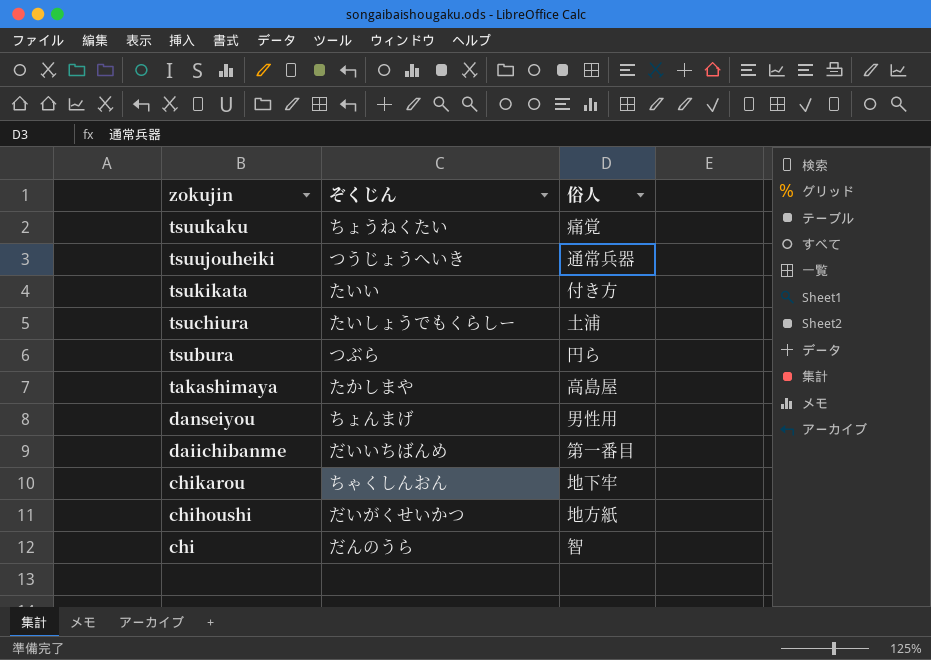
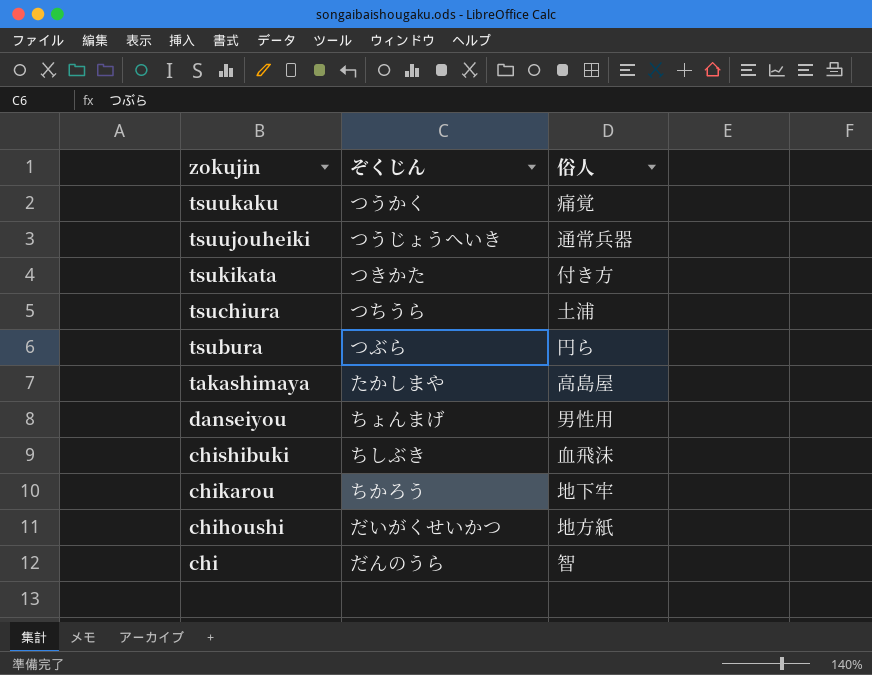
row daiichibanme: だいいちばんめ | 第一番目 -> none
tsuukaku | ぞくじん: ちょうねくたい -> つうかく
tsukikata | ぞくじん: たいい -> つきかた
tsuchiura | ぞくじん: たいしょうでもくらしー -> つちうら
row chishibuki: none -> ちしぶき | 血飛沫
chikarou | ぞくじん: ちゃくしんおん -> ちかろう

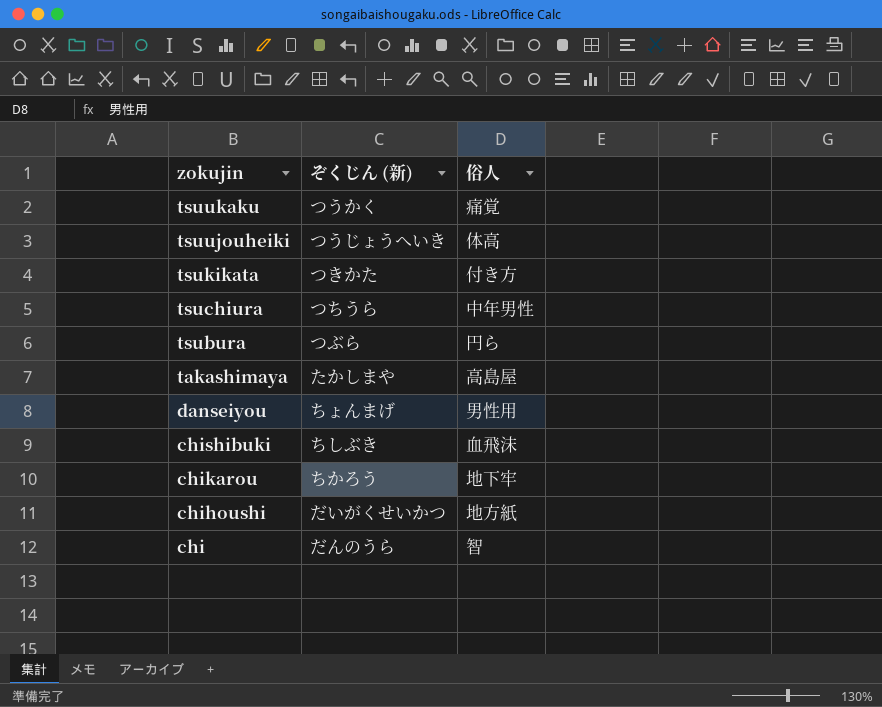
column name: ぞくじん -> ぞくじん (新)
tsuujouheiki | 俗人: 通常兵器 -> 体高
tsuchiura | 俗人: 土浦 -> 中年男性

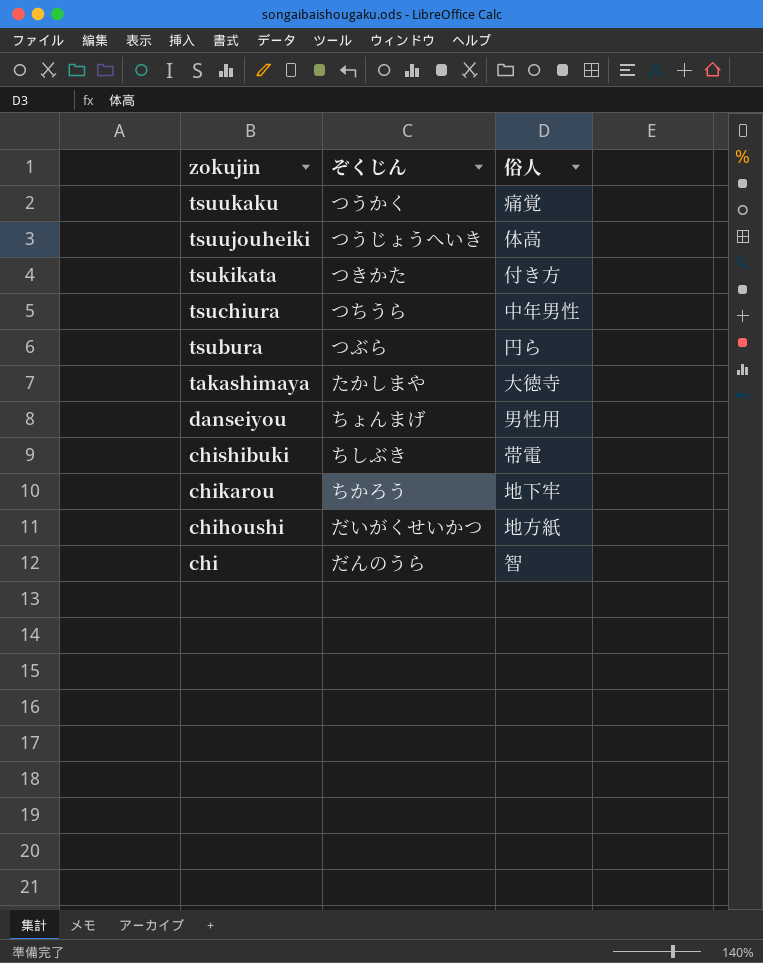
column name: ぞくじん (新) -> ぞくじん
takashimaya | 俗人: 高島屋 -> 大徳寺
chishibuki | 俗人: 血飛沫 -> 帯電

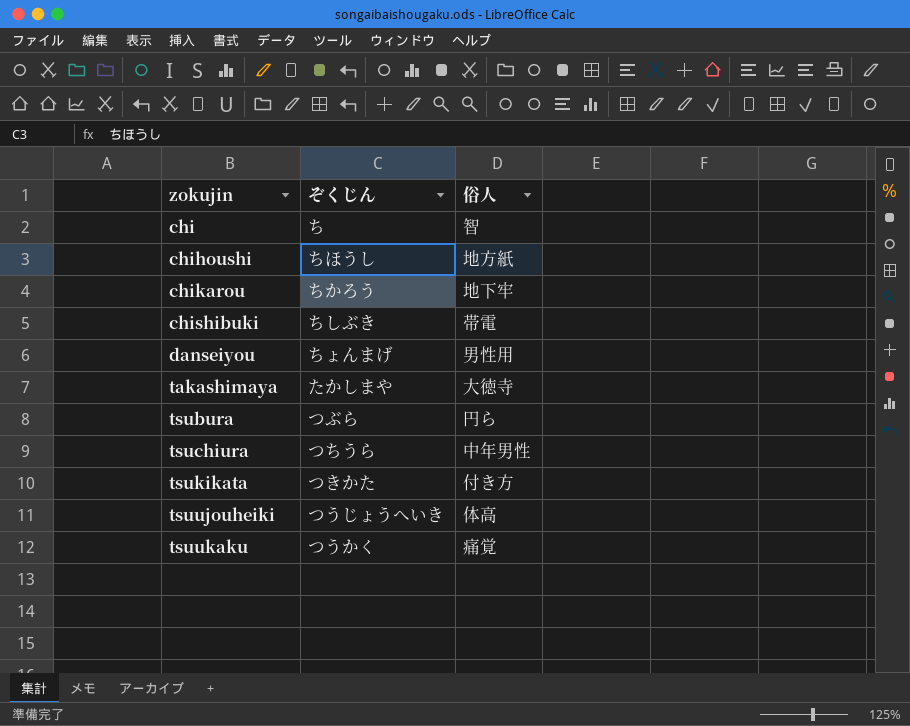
row order: zokujin descending -> zokujin ascending
chi | ぞくじん: だんのうら -> ち
chihoushi | ぞくじん: だいがくせいかつ -> ちほうし

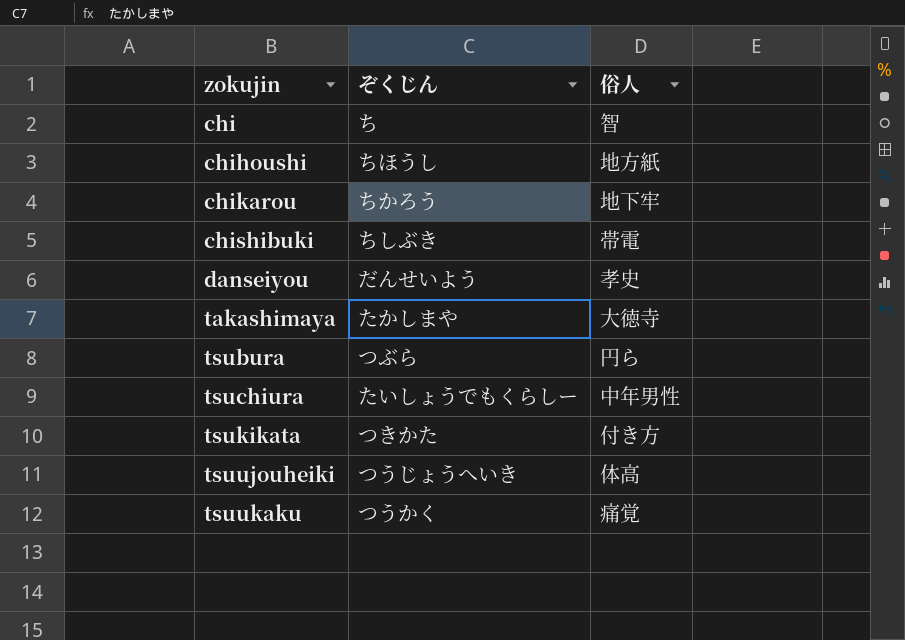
danseiyou | ぞくじん: ちょんまげ -> だんせいよう
danseiyou | 俗人: 男性用 -> 孝史
tsuchiura | ぞくじん: つちうら -> たいしょうでもくらしー

